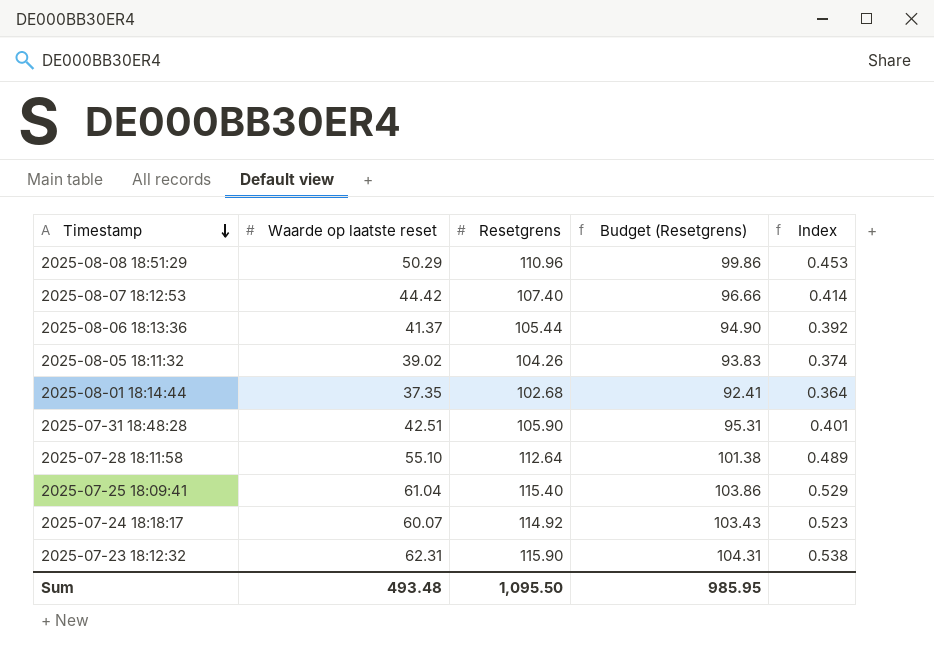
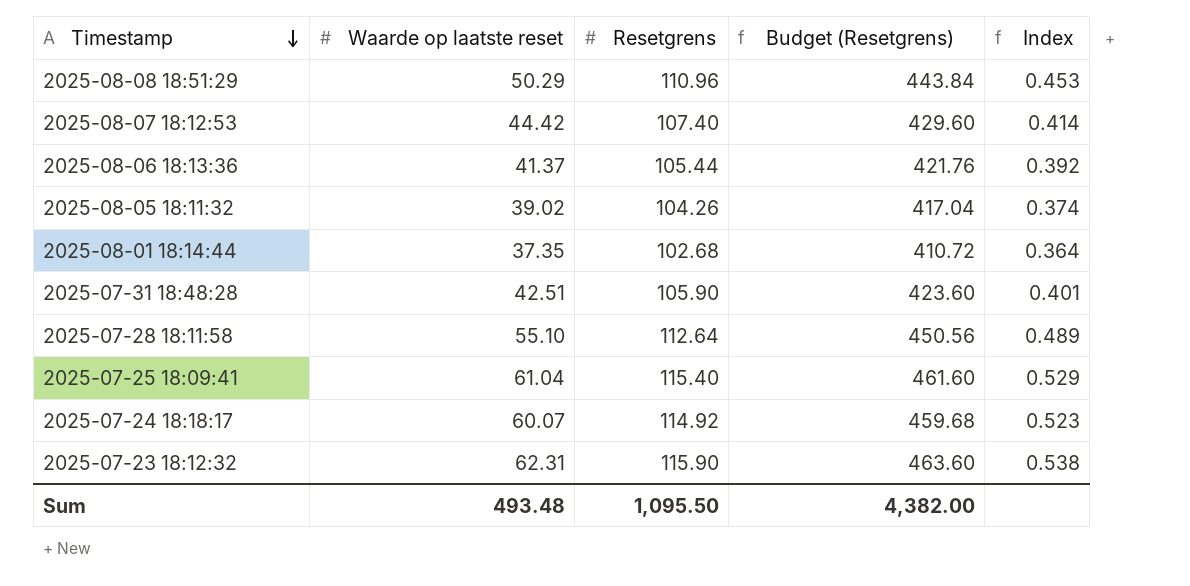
column Budget (Resetgrens) | formula: [Resetgrens] * 0.9 -> [Resetgrens] * 4
Sum | Budget (Resetgrens): 985.95 -> 4,382.00

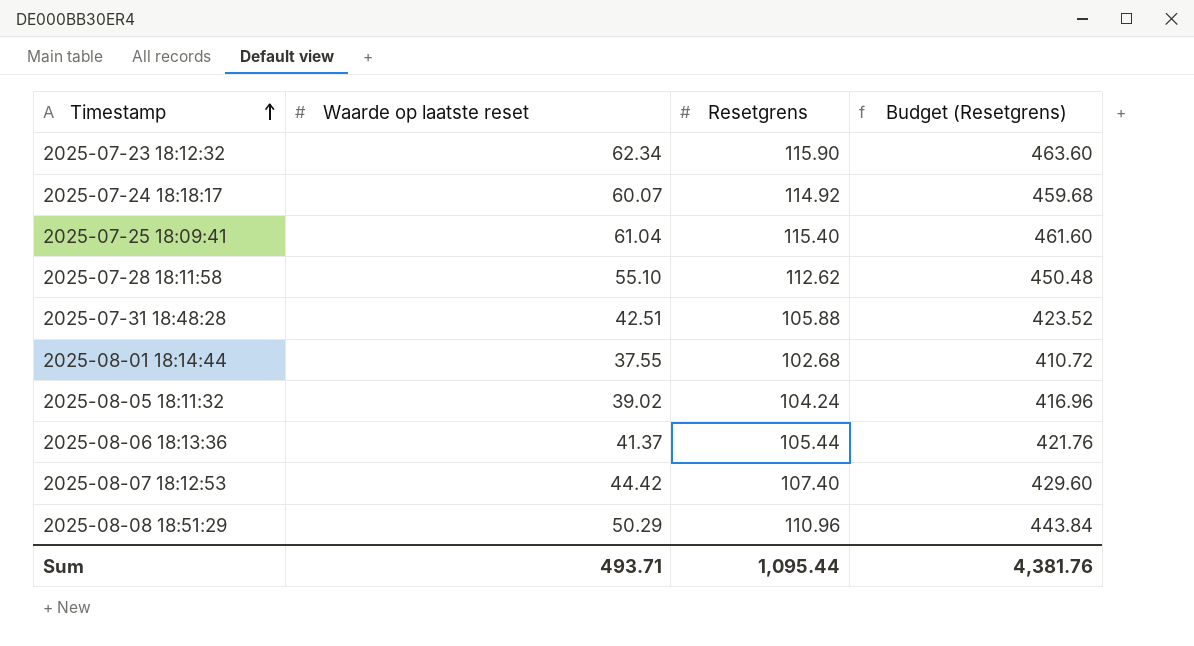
row order: Timestamp descending -> Timestamp ascending
column Index | formula: [Waarde op laatste reset] / [Resetgrens] -> none
2025-07-23 18:12:32 | Waarde op laatste reset: 62.31 -> 62.34
2025-07-28 18:11:58 | Resetgrens: 112.64 -> 112.62
2025-07-28 18:11:58 | Budget (Resetgrens): 450.56 -> 450.48
2025-07-31 18:48:28 | Resetgrens: 105.90 -> 105.88
2025-07-31 18:48:28 | Budget (Resetgrens): 423.60 -> 423.52
2025-08-01 18:14:44 | Waarde op laatste reset: 37.35 -> 37.55
2025-08-05 18:11:32 | Resetgrens: 104.26 -> 104.24
2025-08-05 18:11:32 | Budget (Resetgrens): 417.04 -> 416.96
Sum | Waarde op laatste reset: 493.48 -> 493.71
Sum | Resetgrens: 1,095.50 -> 1,095.44
Sum | Budget (Resetgrens): 4,382.00 -> 4,381.76

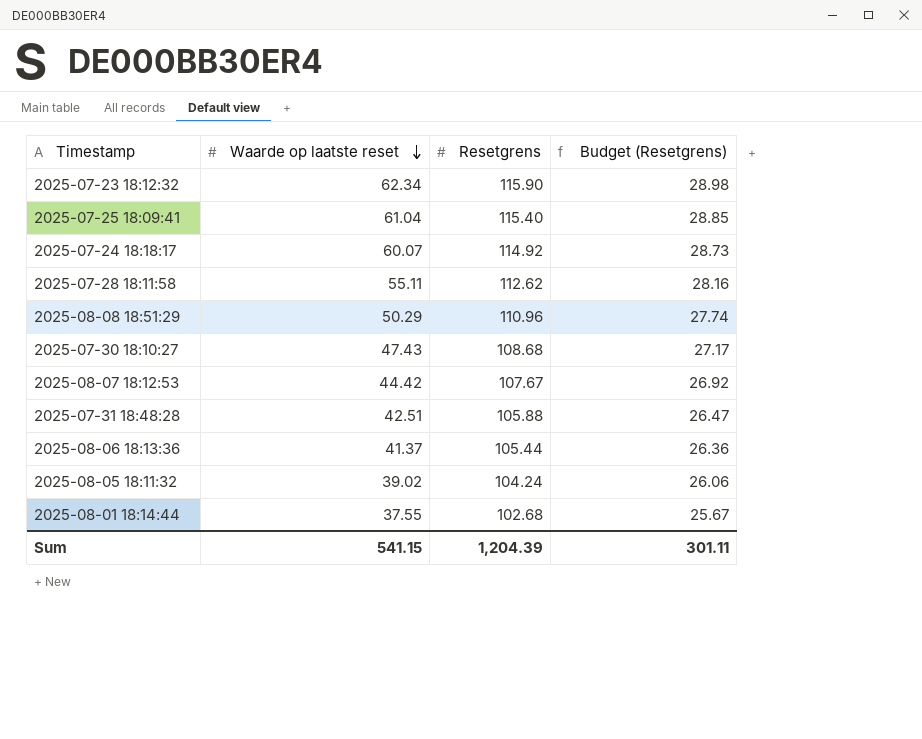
row order: Timestamp ascending -> Waarde op laatste reset descending
column Budget (Resetgrens) | formula: [Resetgrens] * 4 -> [Resetgrens] * 0.25
2025-07-28 18:11:58 | Waarde op laatste reset: 55.10 -> 55.11
row 2025-07-30 18:10:27: none -> 47.43 | 108.68 | 27.17
2025-08-07 18:12:53 | Resetgrens: 107.40 -> 107.67
Sum | Waarde op laatste reset: 493.71 -> 541.15
Sum | Resetgrens: 1,095.44 -> 1,204.39
Sum | Budget (Resetgrens): 4,381.76 -> 301.11

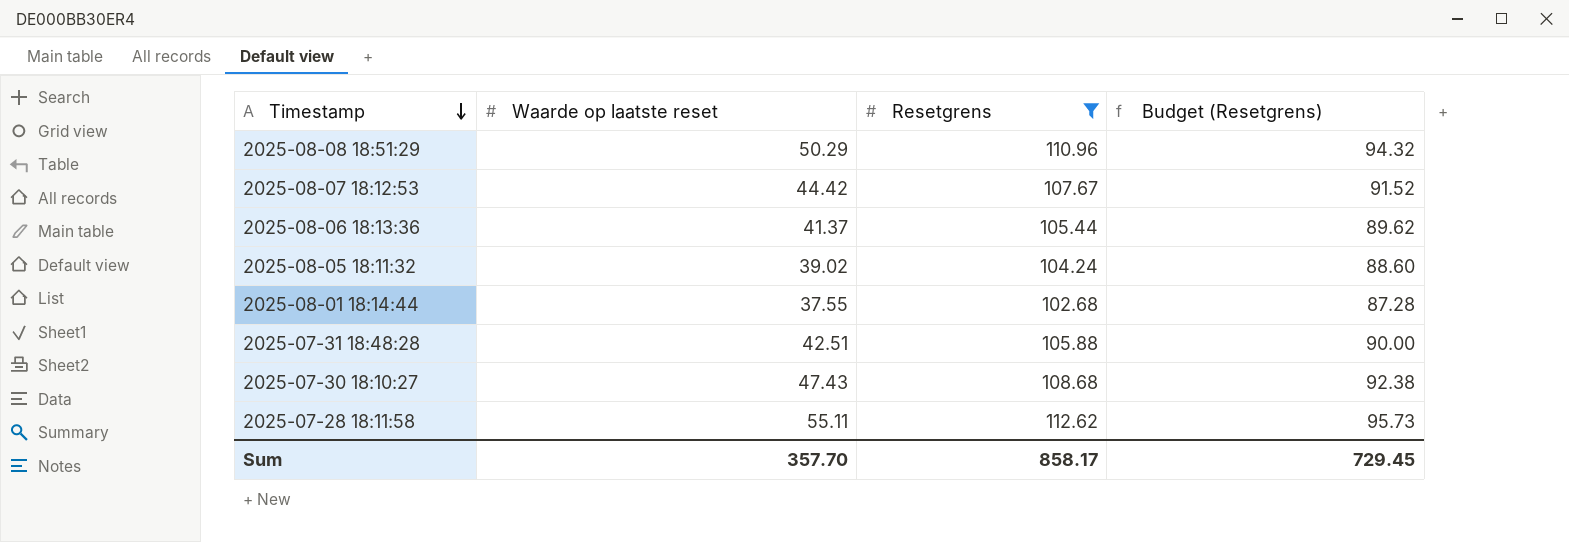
filter: none -> Resetgrens <= 112.62
row order: Waarde op laatste reset descending -> Timestamp descending
column Budget (Resetgrens) | formula: [Resetgrens] * 0.25 -> [Resetgrens] * 0.85
Sum | Waarde op laatste reset: 541.15 -> 357.70
Sum | Resetgrens: 1,204.39 -> 858.17
Sum | Budget (Resetgrens): 301.11 -> 729.45

